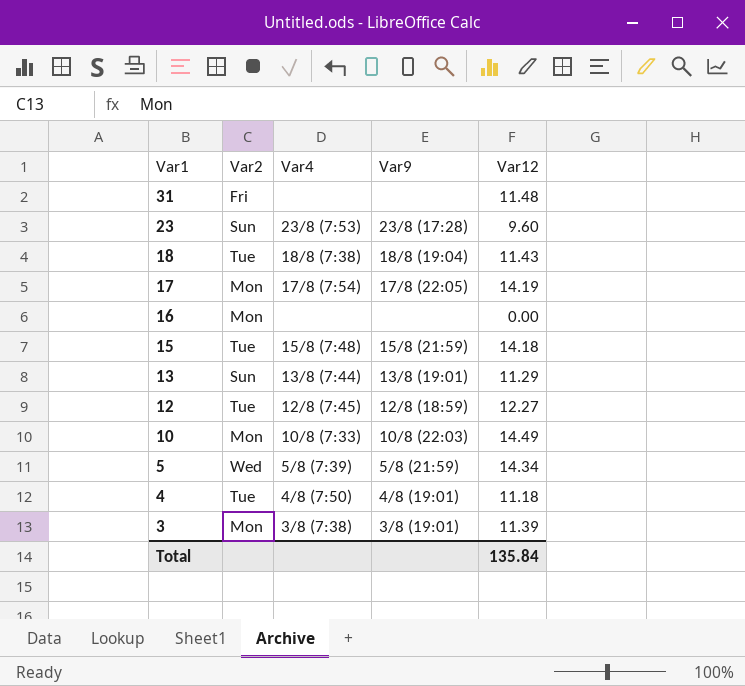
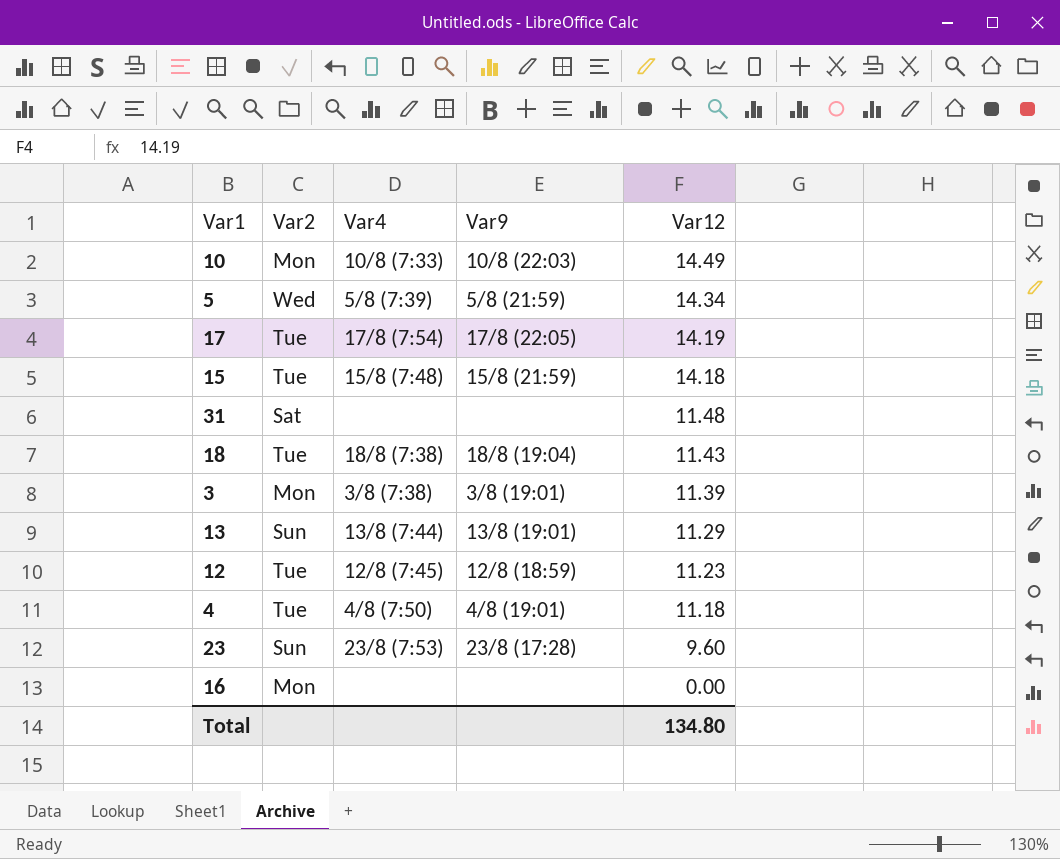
row order: Var1 descending -> Var12 descending
17 | Var2: Mon -> Tue
31 | Var2: Fri -> Sat
12 | Var12: 12.27 -> 11.23
Total | Var12: 135.84 -> 134.80

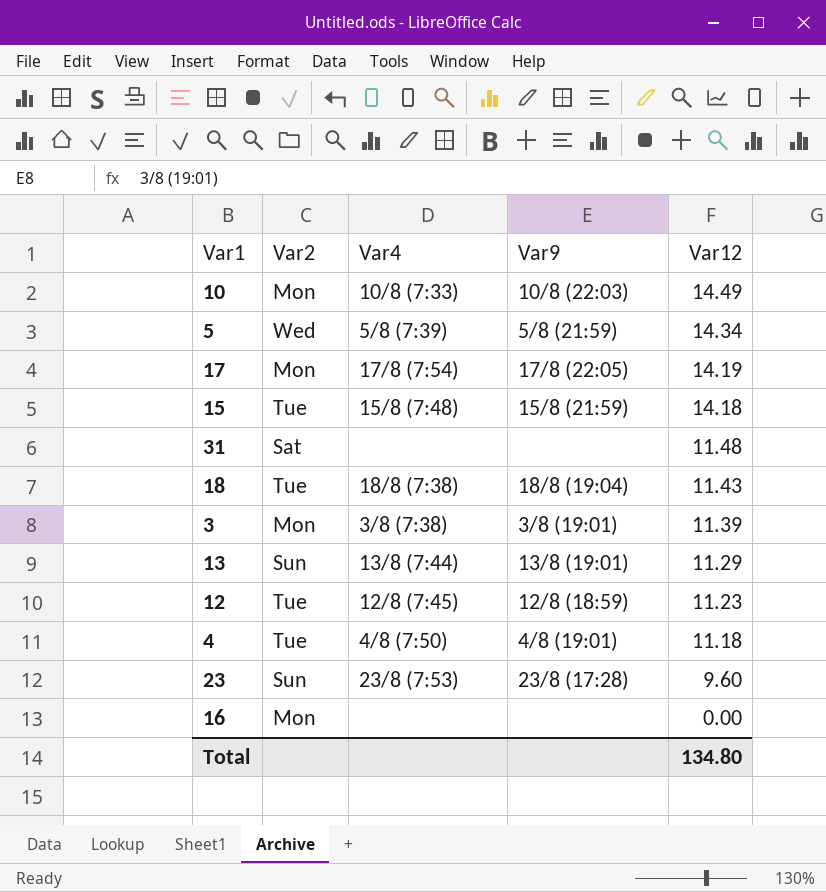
17 | Var2: Tue -> Mon

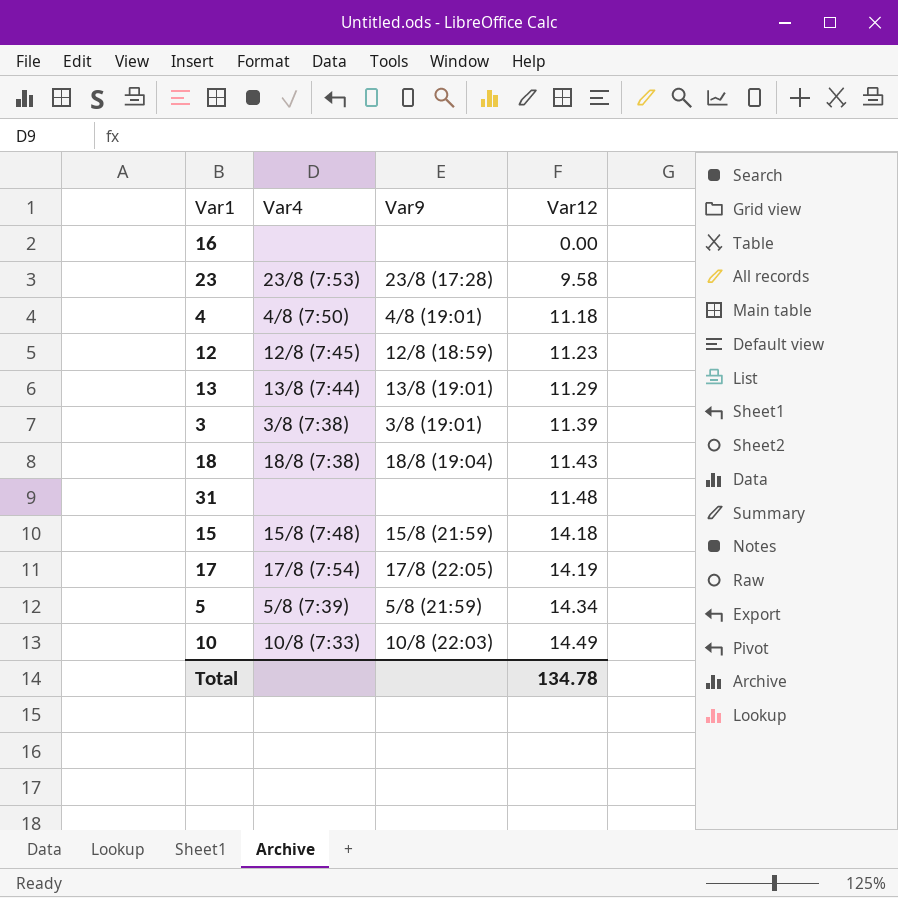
row order: Var12 descending -> Var12 ascending
column Var2 | position: 2 -> none
23 | Var12: 9.60 -> 9.58
Total | Var12: 134.80 -> 134.78

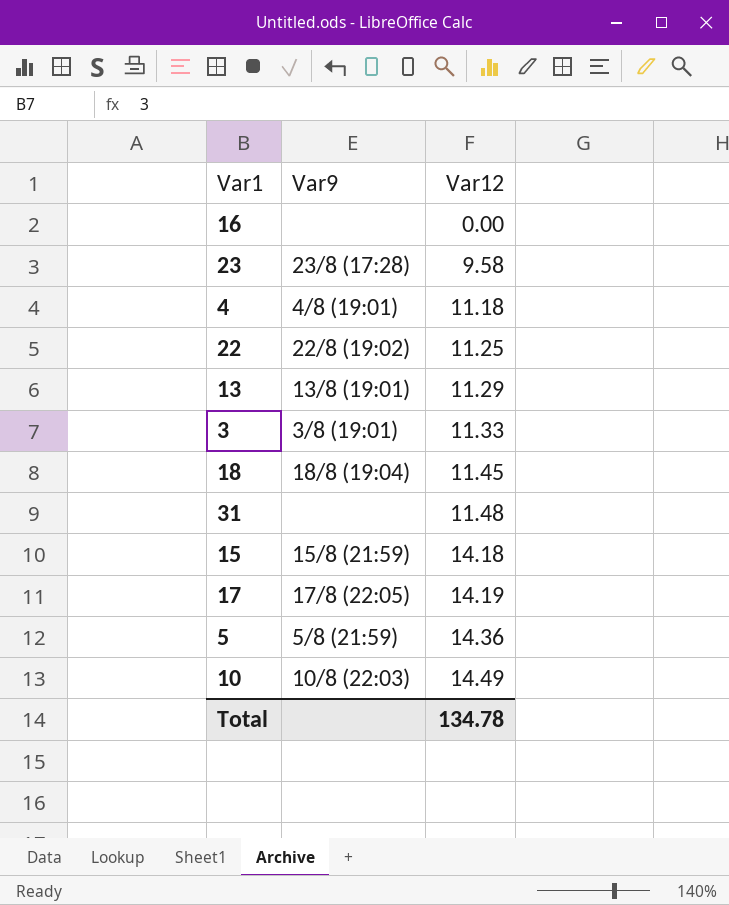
column Var4 | position: 2 -> none
row 12: 12/8 (7:45) | 12/8 (18:59) | 11.23 -> none
row 22: none -> 22/8 (19:02) | 11.25
3 | Var12: 11.39 -> 11.33
18 | Var12: 11.43 -> 11.45
5 | Var12: 14.34 -> 14.36

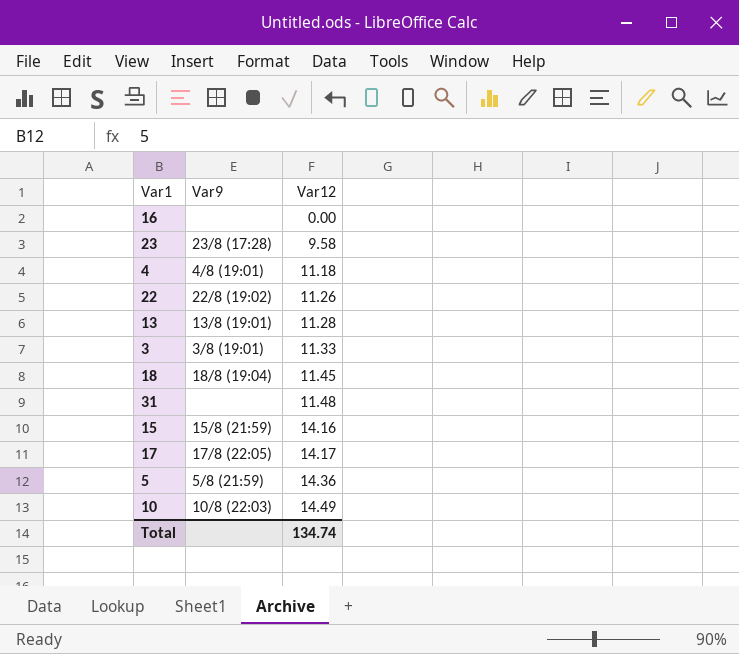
22 | Var12: 11.25 -> 11.26
13 | Var12: 11.29 -> 11.28
15 | Var12: 14.18 -> 14.16
17 | Var12: 14.19 -> 14.17
Total | Var12: 134.78 -> 134.74

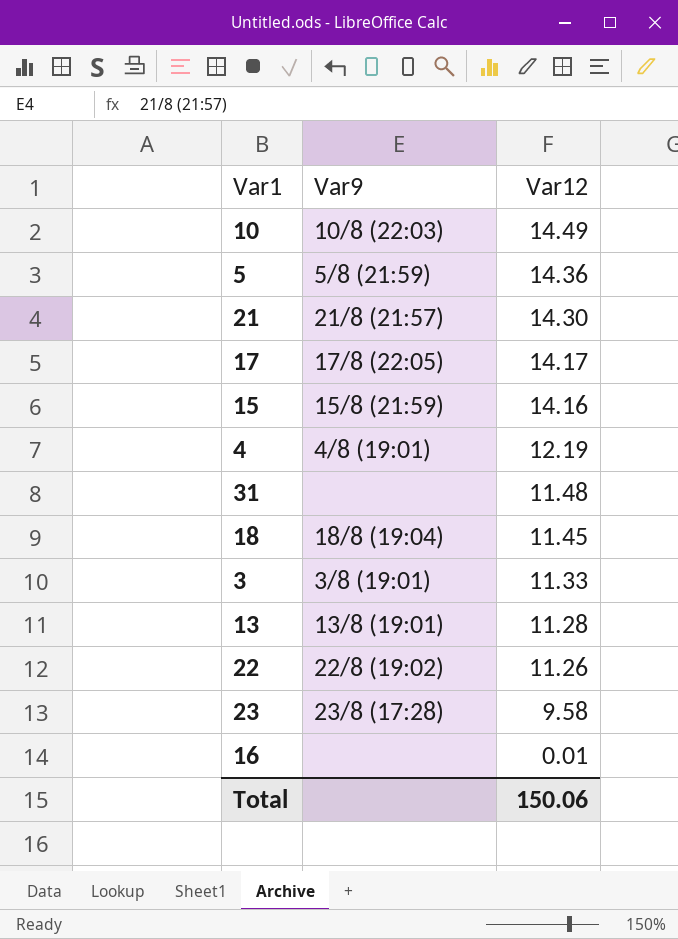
row order: Var12 ascending -> Var12 descending
row 21: none -> 21/8 (21:57) | 14.30
4 | Var12: 11.18 -> 12.19
16 | Var12: 0.00 -> 0.01
Total | Var12: 134.74 -> 150.06

